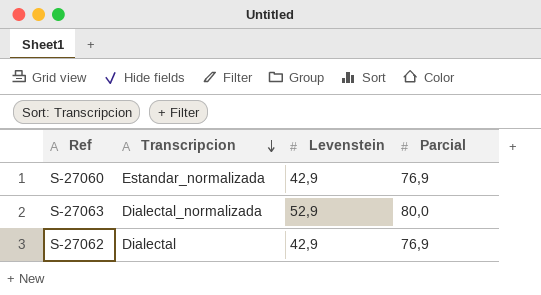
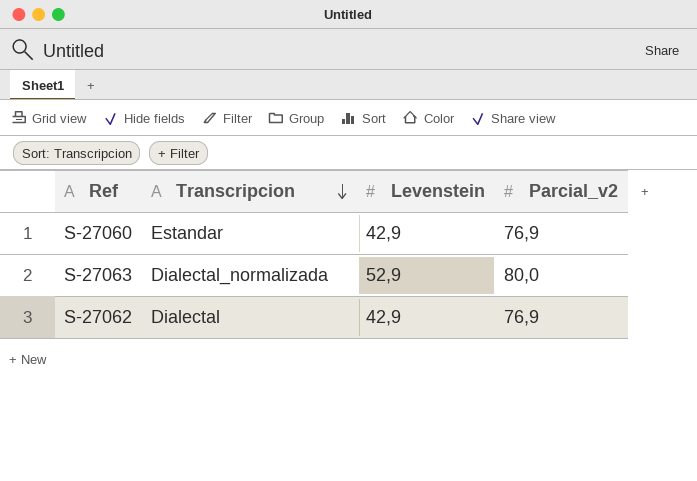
column name: Parcial -> Parcial_v2
S-27060 | Transcripcion: Estandar_normalizada -> Estandar

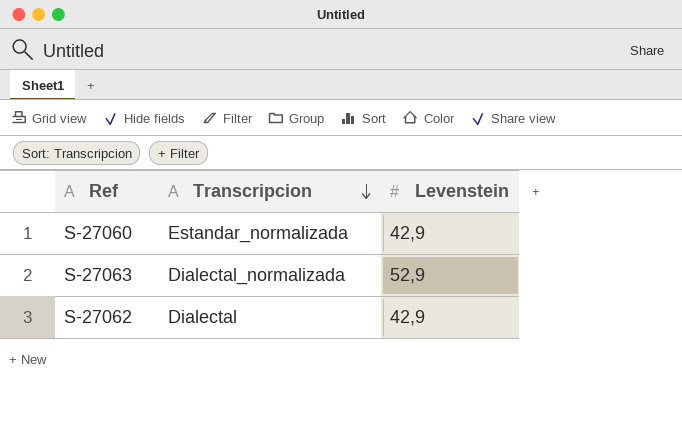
column Parcial_v2 | position: 4 -> none
S-27060 | Transcripcion: Estandar -> Estandar_normalizada

